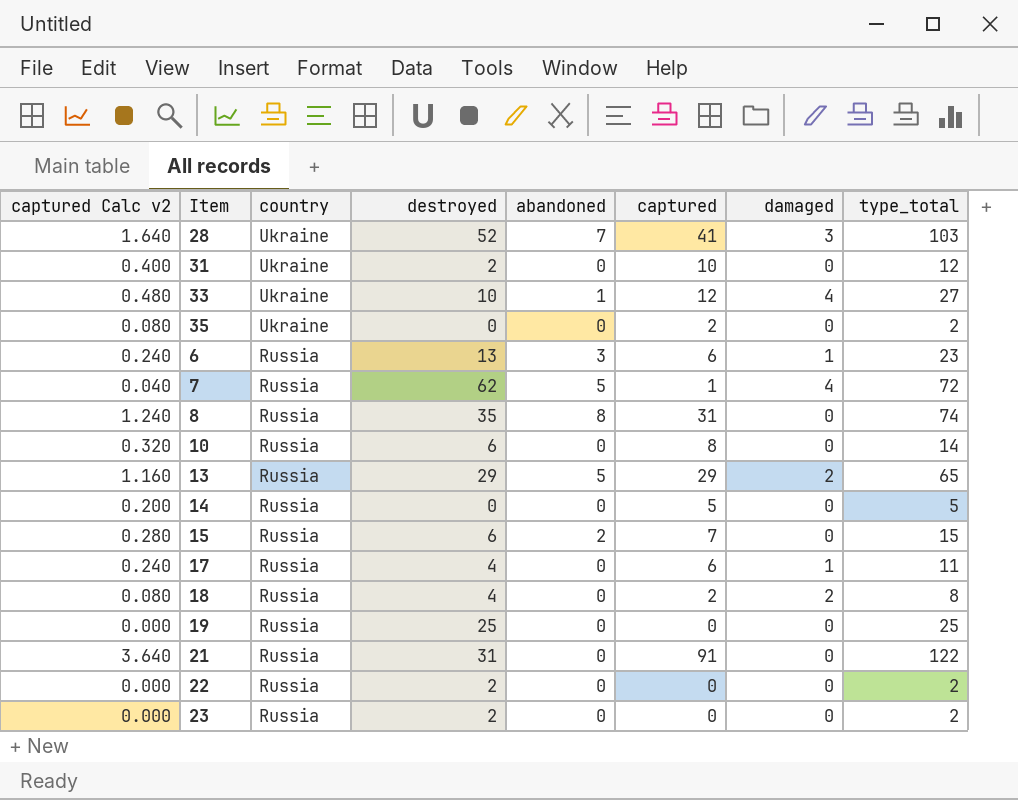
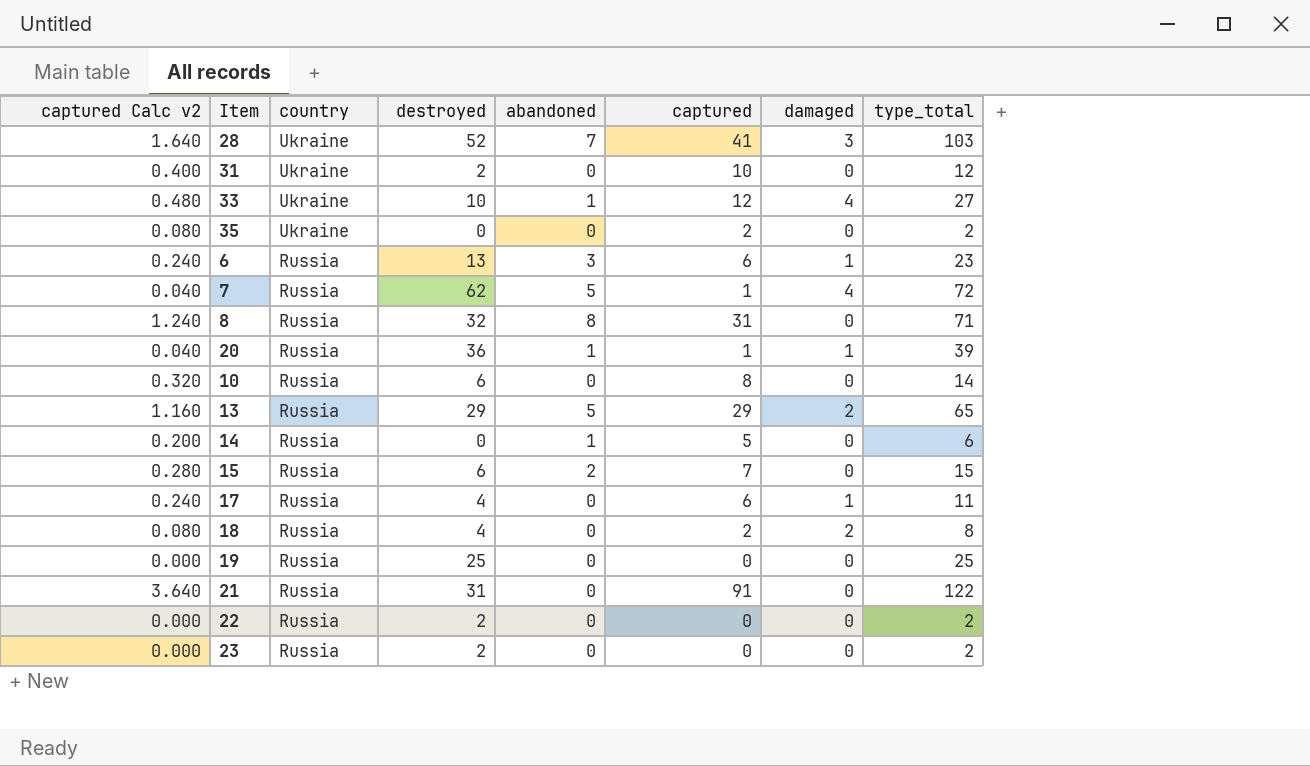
8 | destroyed: 35 -> 32
8 | type_total: 74 -> 71
row 20: none -> 0.040 | Russia | 36 | 1 | 1 | 1 | 39
14 | abandoned: 0 -> 1
14 | type_total: 5 -> 6

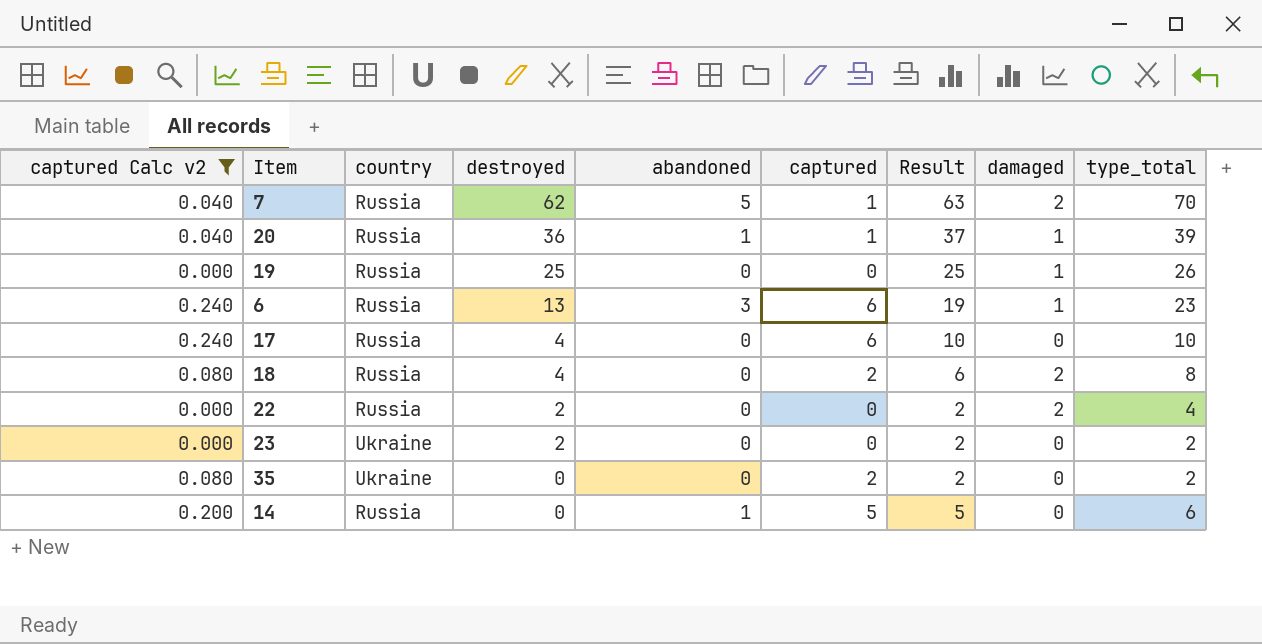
filter: none -> captured Calc v2 <= 0.240
row order: country descending -> destroyed descending
column Result | formula: none -> [destroyed] + [captured]
7 | damaged: 4 -> 2
7 | type_total: 72 -> 70
19 | damaged: 0 -> 1
19 | type_total: 25 -> 26
17 | damaged: 1 -> 0
17 | type_total: 11 -> 10
22 | damaged: 0 -> 2
22 | type_total: 2 -> 4
23 | country: Russia -> Ukraine

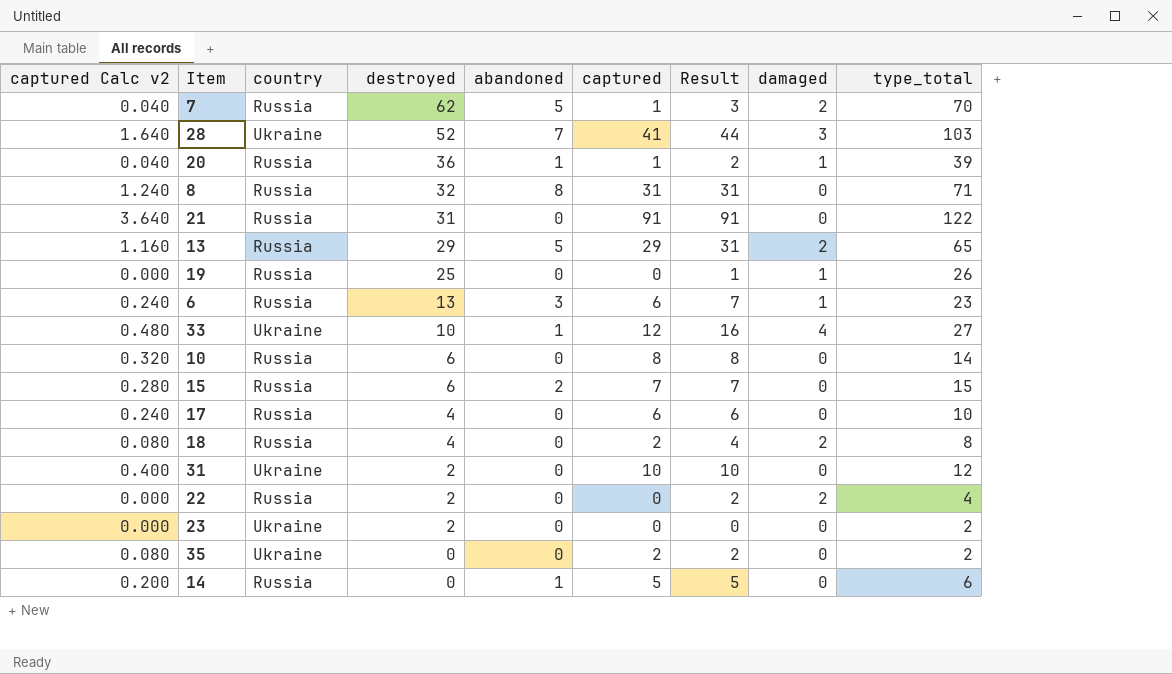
filter: captured Calc v2 <= 0.240 -> none
column Result | formula: [destroyed] + [captured] -> [captured] + [damaged]

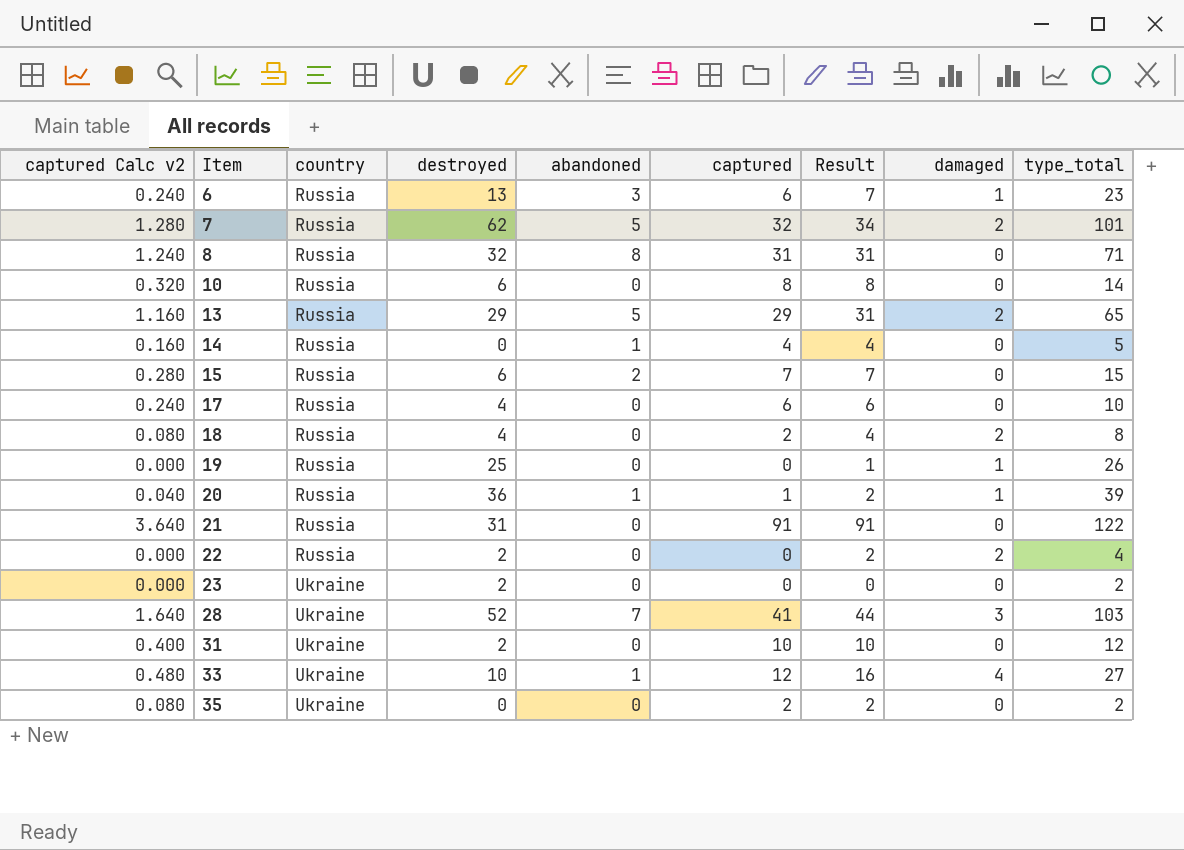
row order: destroyed descending -> Item ascending
7 | captured Calc v2: 0.040 -> 1.280
7 | captured: 1 -> 32
7 | Result: 3 -> 34
7 | type_total: 70 -> 101
14 | captured Calc v2: 0.200 -> 0.160
14 | captured: 5 -> 4
14 | Result: 5 -> 4
14 | type_total: 6 -> 5

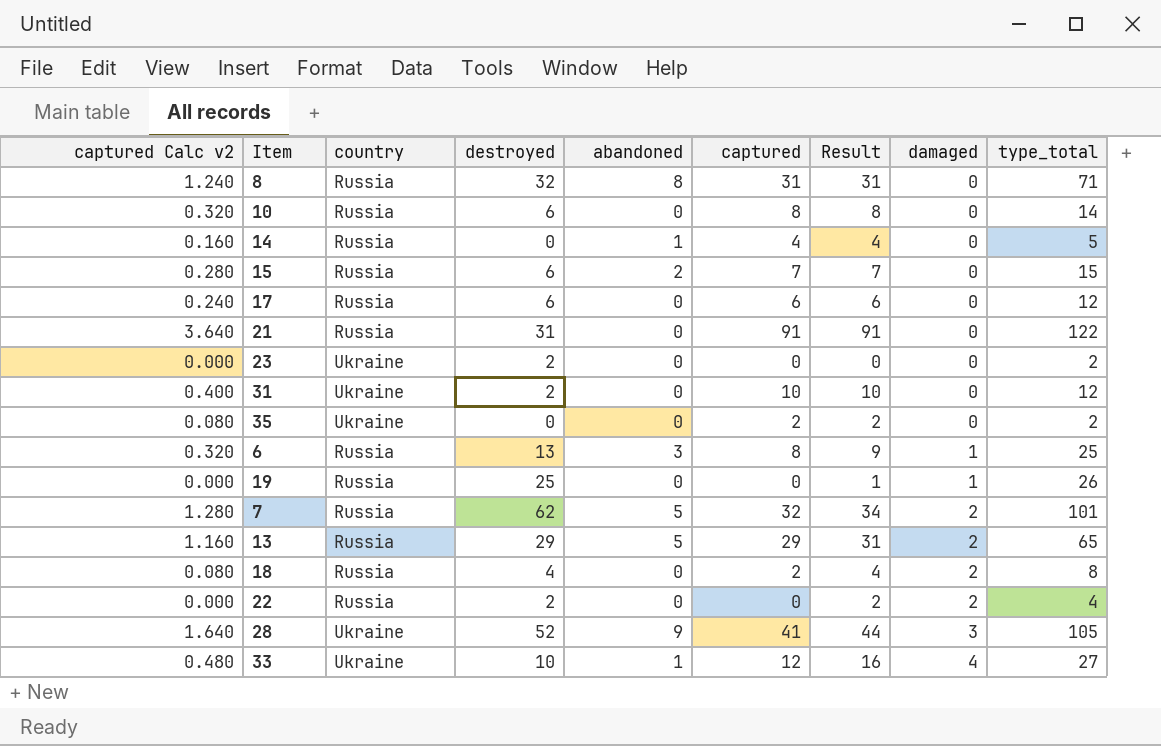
row order: Item ascending -> damaged ascending
row 20: 0.040 | Russia | 36 | 1 | 1 | 2 | 1 | 39 -> none
17 | destroyed: 4 -> 6
17 | type_total: 10 -> 12
6 | captured Calc v2: 0.240 -> 0.320
6 | captured: 6 -> 8
6 | Result: 7 -> 9
6 | type_total: 23 -> 25
28 | abandoned: 7 -> 9
28 | type_total: 103 -> 105

